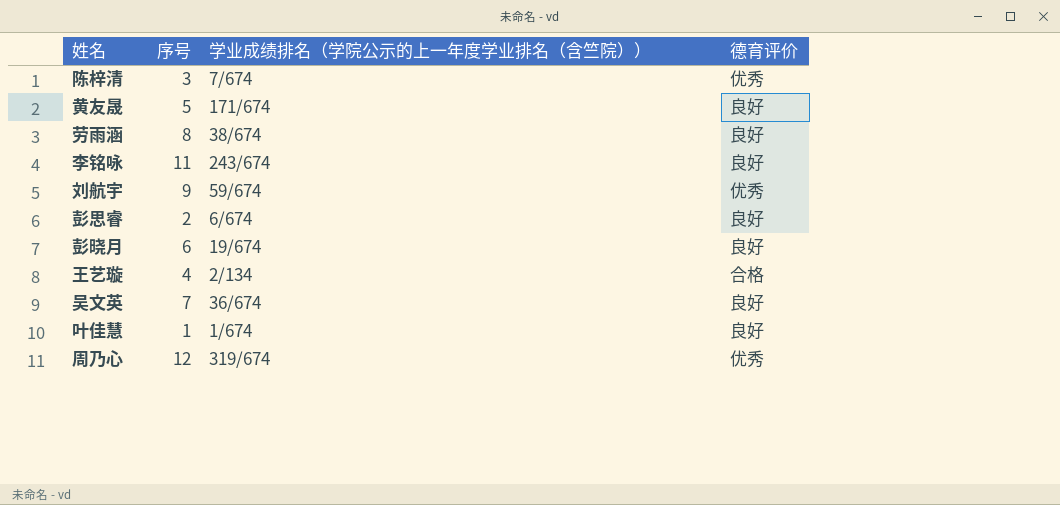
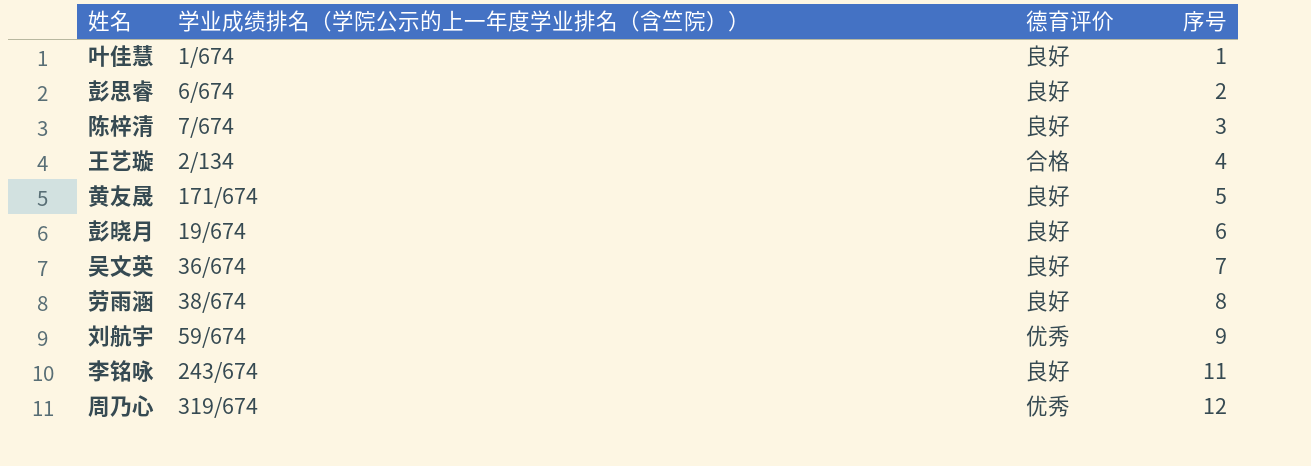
row order: none -> 序号 ascending
column 序号 | position: 2 -> 4
陈梓清 | 德育评价: 优秀 -> 良好

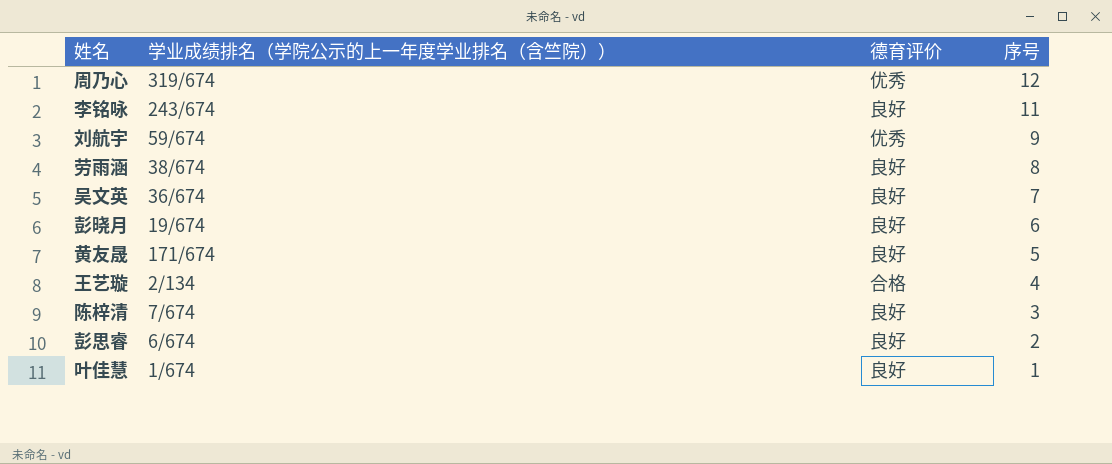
row order: 序号 ascending -> 序号 descending

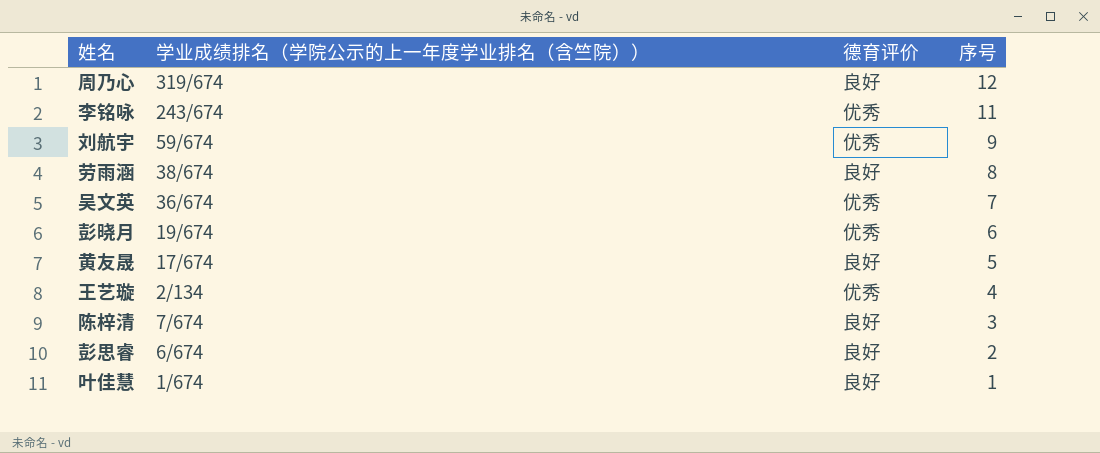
周乃心 | 德育评价: 优秀 -> 良好
李铭咏 | 德育评价: 良好 -> 优秀
吴文英 | 德育评价: 良好 -> 优秀
彭晓月 | 德育评价: 良好 -> 优秀
黄友晟 | 学业成绩排名（学院公示的上一年度学业排名（含竺院））: 171/674 -> 17/674
王艺璇 | 德育评价: 合格 -> 优秀

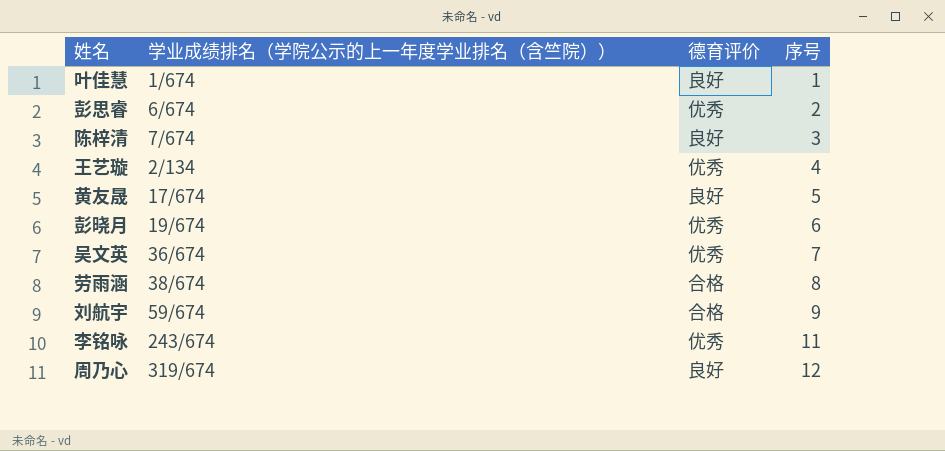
row order: 序号 descending -> 序号 ascending
彭思睿 | 德育评价: 良好 -> 优秀
劳雨涵 | 德育评价: 良好 -> 合格
刘航宇 | 德育评价: 优秀 -> 合格

